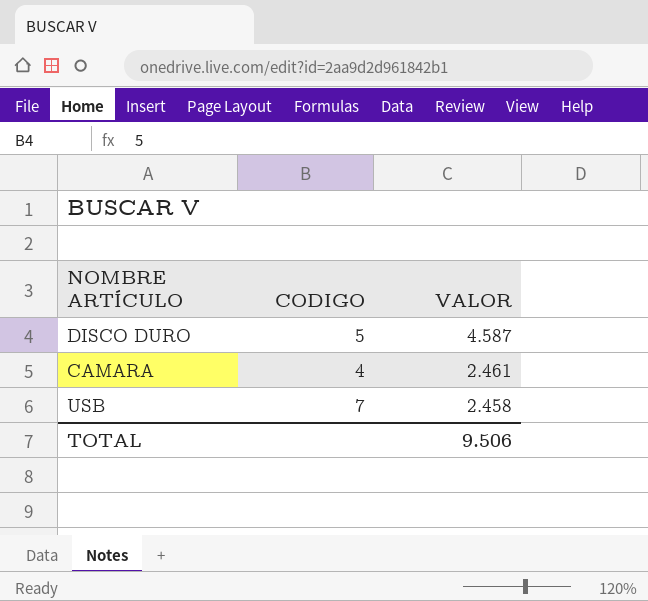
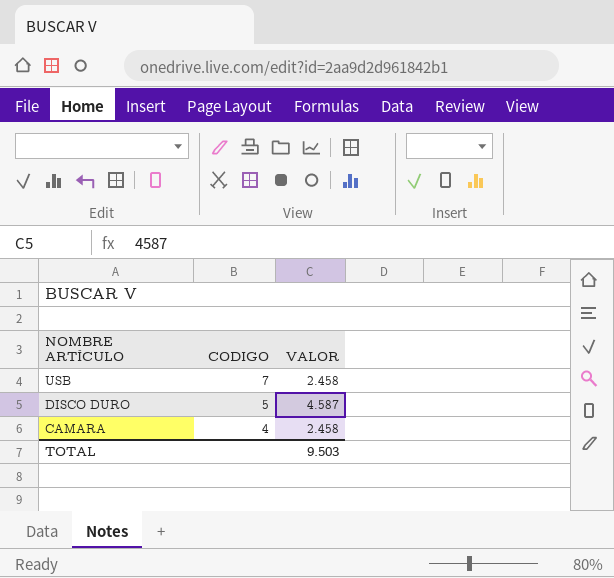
row order: VALOR descending -> NOMBRE ARTÍCULO descending
CAMARA | VALOR: 2.461 -> 2.458
TOTAL | VALOR: 9.506 -> 9.503

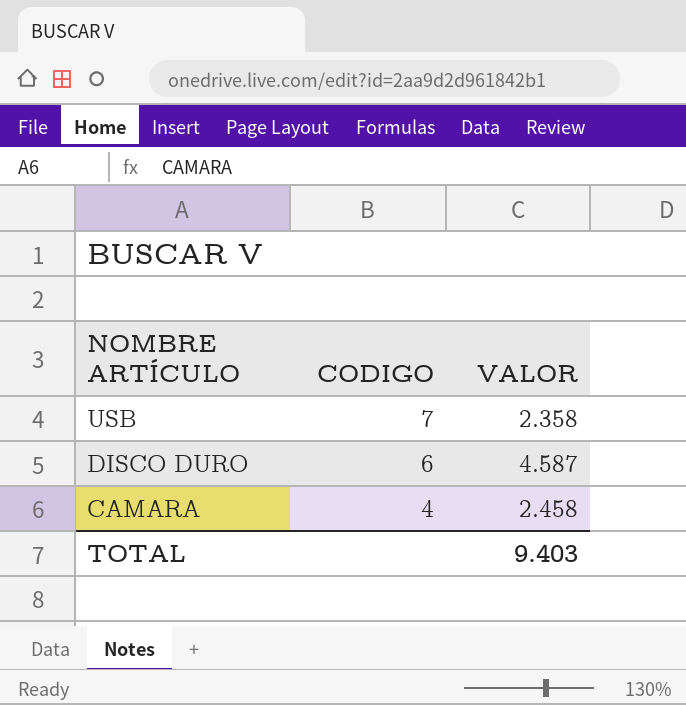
USB | VALOR: 2.458 -> 2.358
DISCO DURO | CODIGO: 5 -> 6
TOTAL | VALOR: 9.503 -> 9.403

